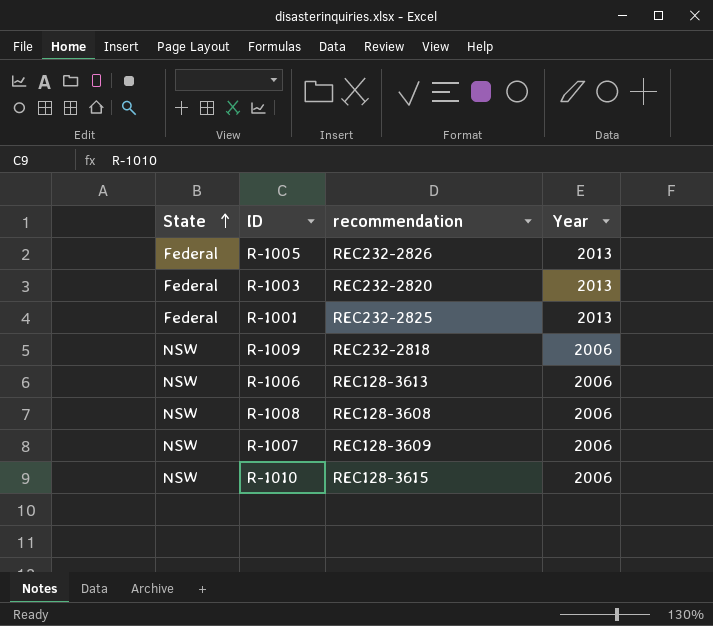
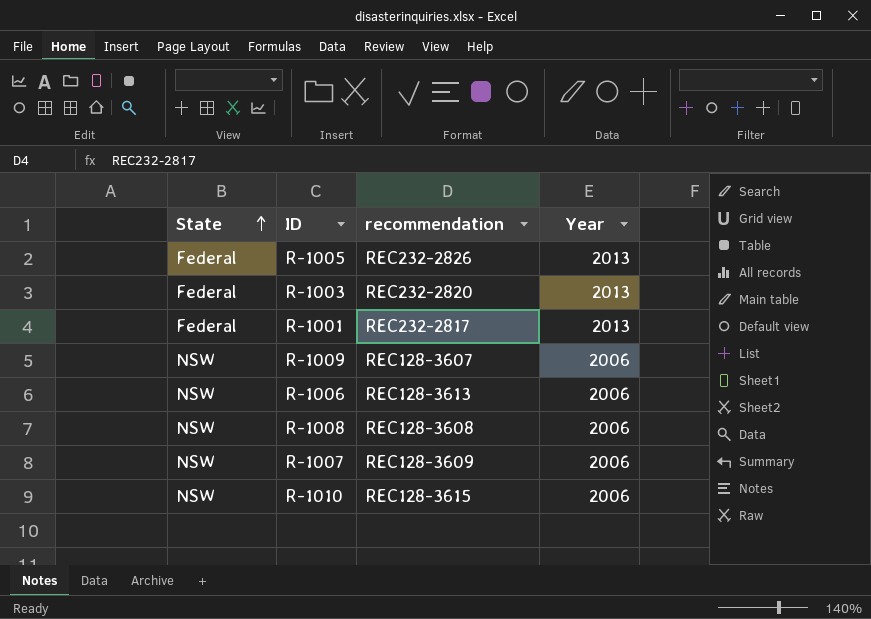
R-1001 | recommendation: REC232-2825 -> REC232-2817
R-1009 | recommendation: REC232-2818 -> REC128-3607

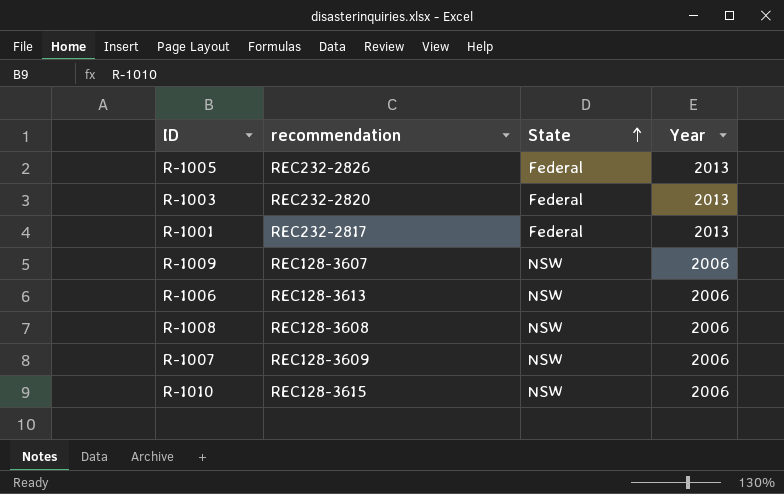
column State | position: 1 -> 3

